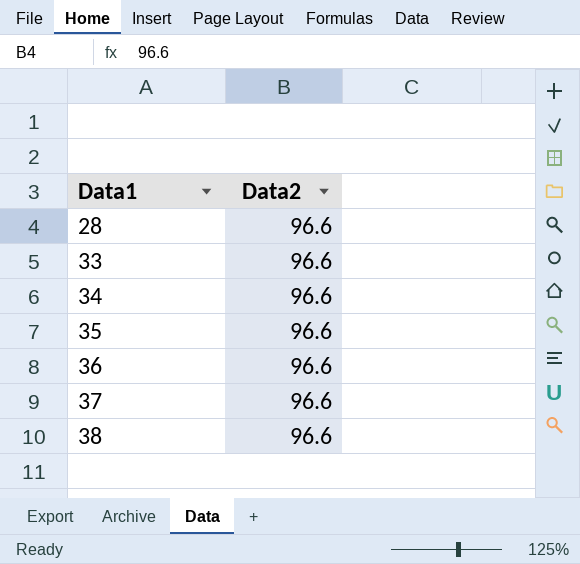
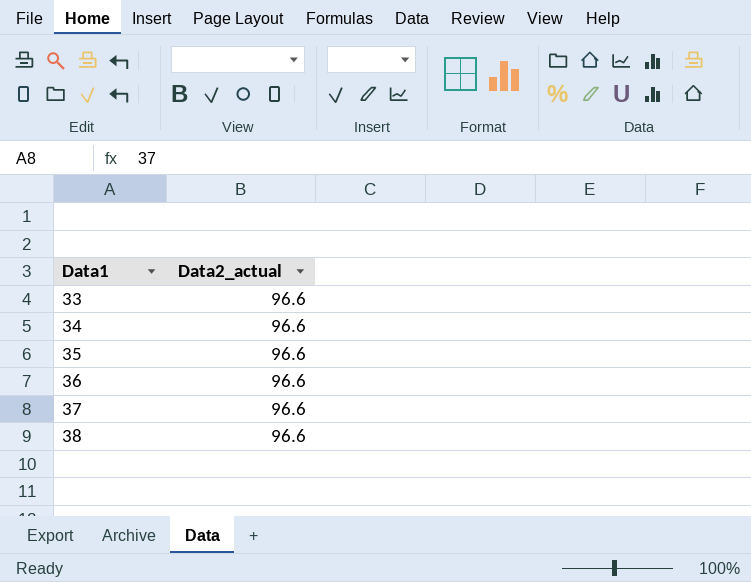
column name: Data2 -> Data2_actual
row 28: 96.6 -> none

